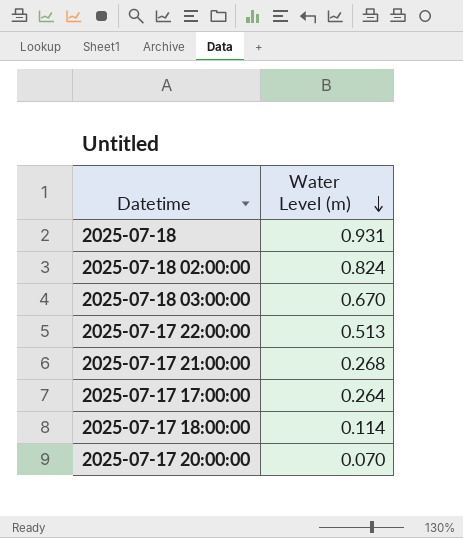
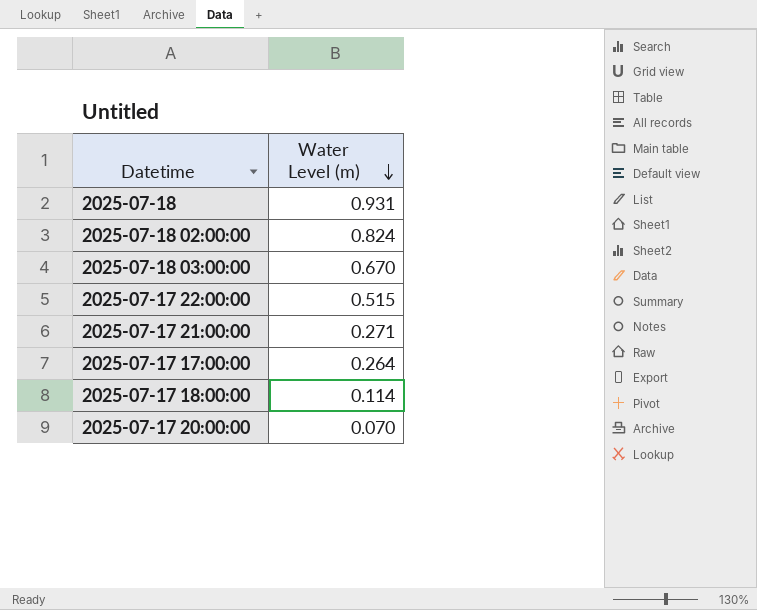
2025-07-17 22:00:00 | Water Level (m): 0.513 -> 0.515
2025-07-17 21:00:00 | Water Level (m): 0.268 -> 0.271

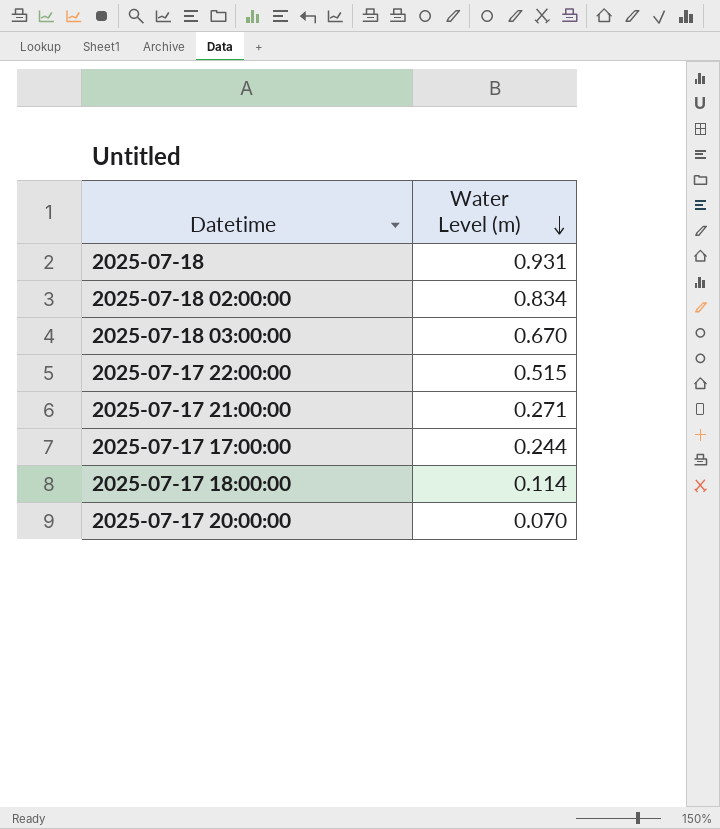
2025-07-18 02:00:00 | Water Level (m): 0.824 -> 0.834
2025-07-17 17:00:00 | Water Level (m): 0.264 -> 0.244

